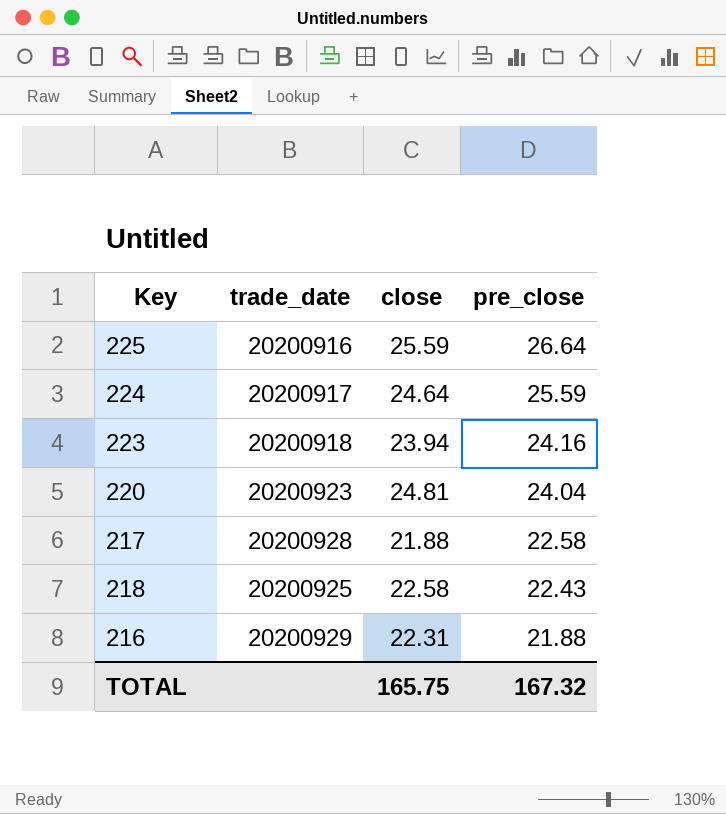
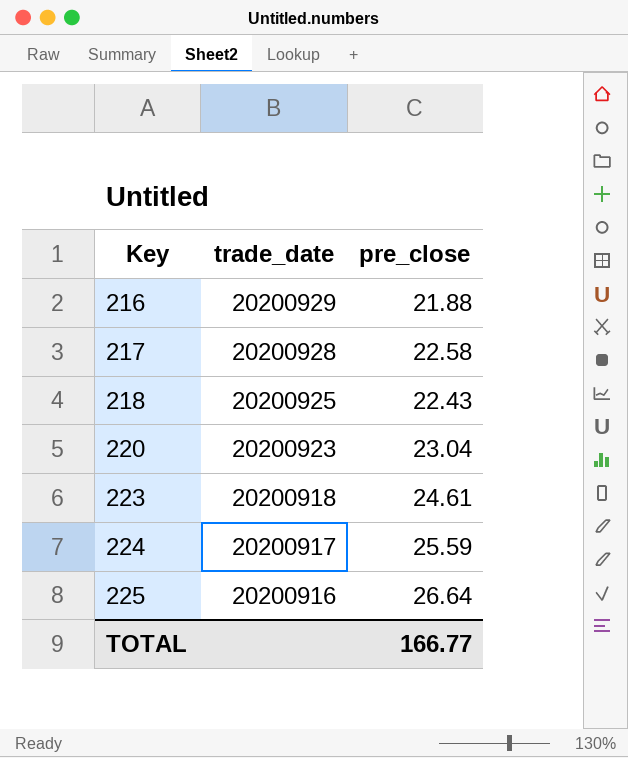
row order: pre_close descending -> Key ascending
column close | position: 3 -> none
220 | pre_close: 24.04 -> 23.04
223 | pre_close: 24.16 -> 24.61
TOTAL | pre_close: 167.32 -> 166.77

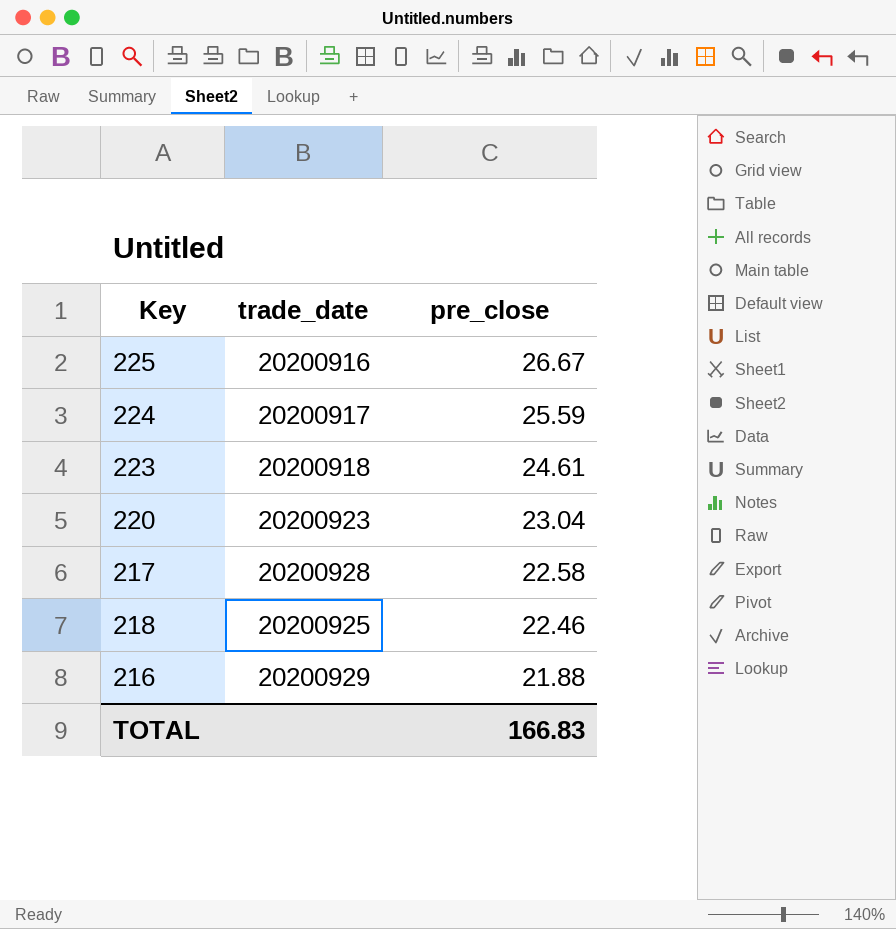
row order: Key ascending -> pre_close descending
225 | pre_close: 26.64 -> 26.67
218 | pre_close: 22.43 -> 22.46
TOTAL | pre_close: 166.77 -> 166.83

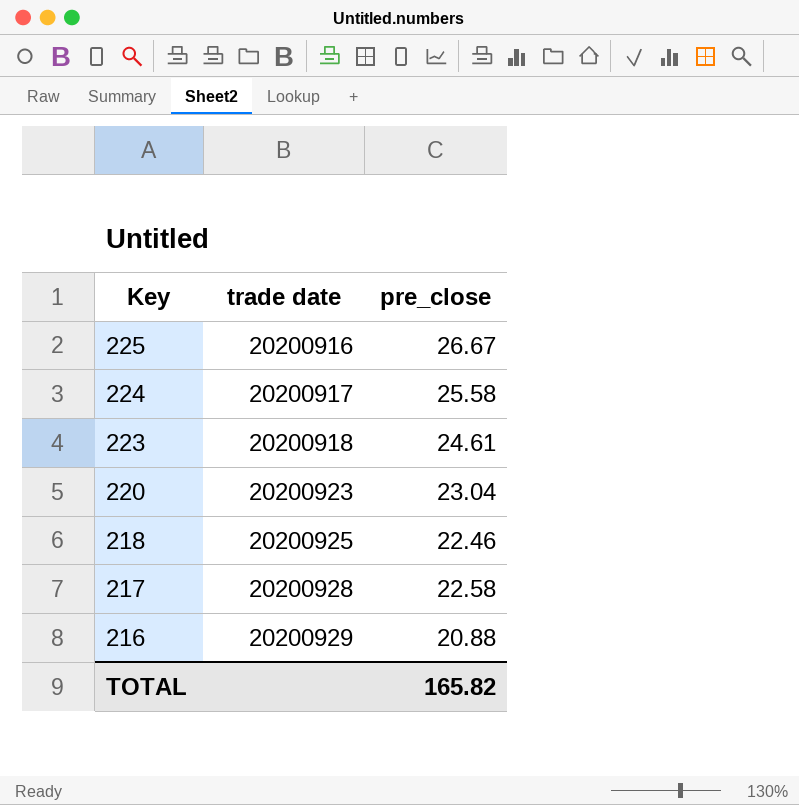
row order: pre_close descending -> Key descending
column name: trade_date -> trade date
224 | pre_close: 25.59 -> 25.58
216 | pre_close: 21.88 -> 20.88
TOTAL | pre_close: 166.83 -> 165.82

